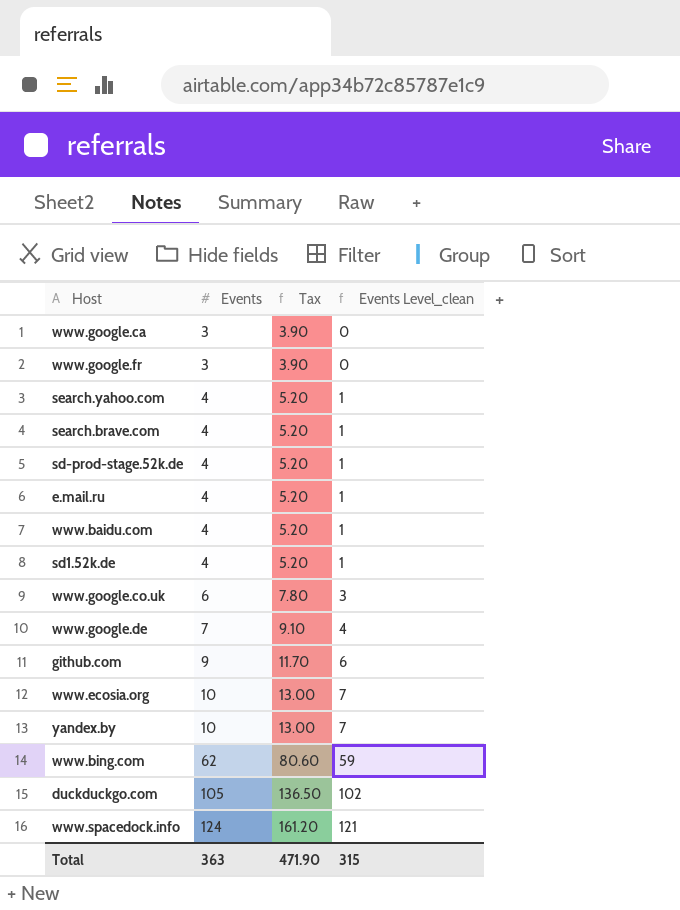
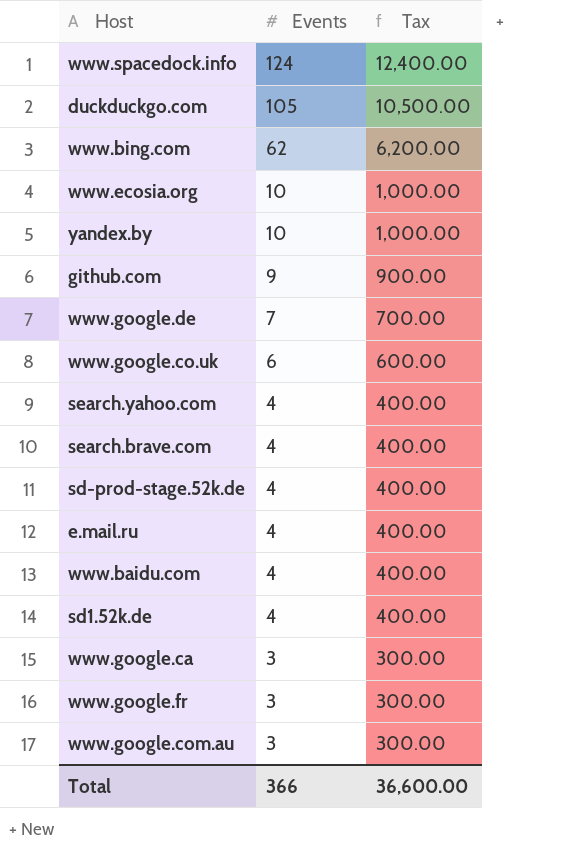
row order: Events ascending -> Events descending
column Events Level_clean | formula: [Events] - 3 -> none
column Tax | formula: [Events] * 1.3 -> [Events] * 100
row www.google.com.au: none -> 3 | 300.00
Total | Events: 363 -> 366
Total | Tax: 471.90 -> 36,600.00

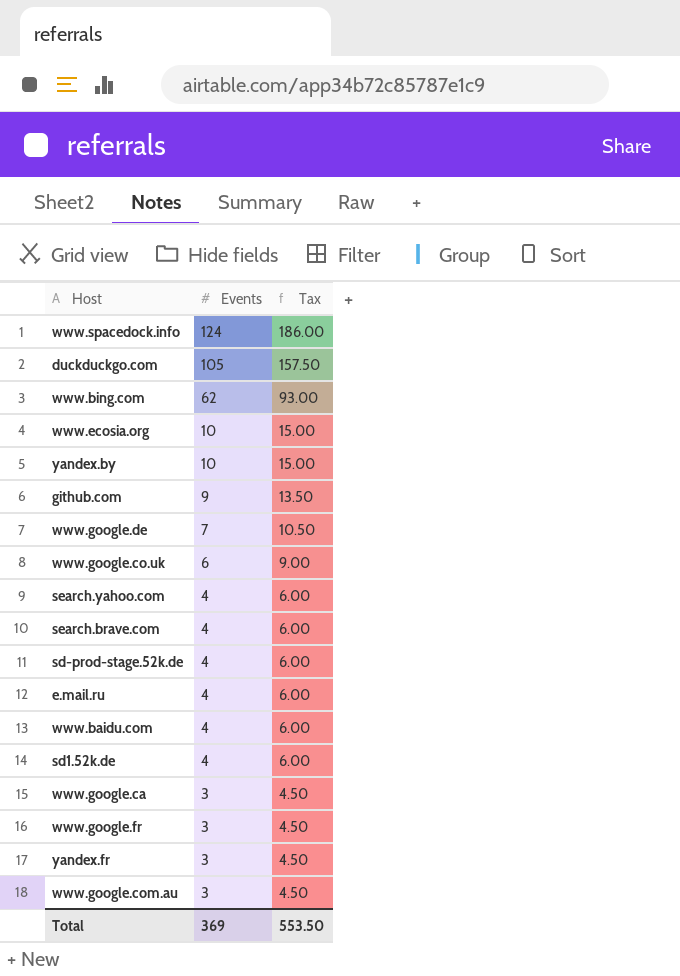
column Tax | formula: [Events] * 100 -> [Events] * 1.5
row yandex.fr: none -> 3 | 4.50
Total | Events: 366 -> 369
Total | Tax: 36,600.00 -> 553.50

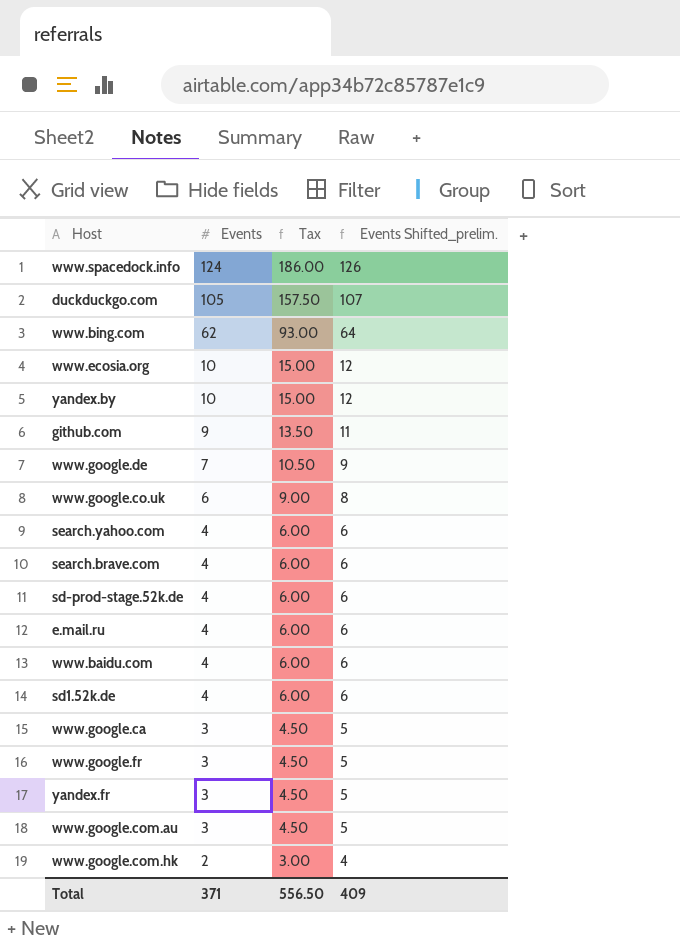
column Events Shifted_prelim. | formula: none -> [Events] + 2
row www.google.com.hk: none -> 2 | 3.00 | 4
Total | Events: 369 -> 371
Total | Tax: 553.50 -> 556.50

